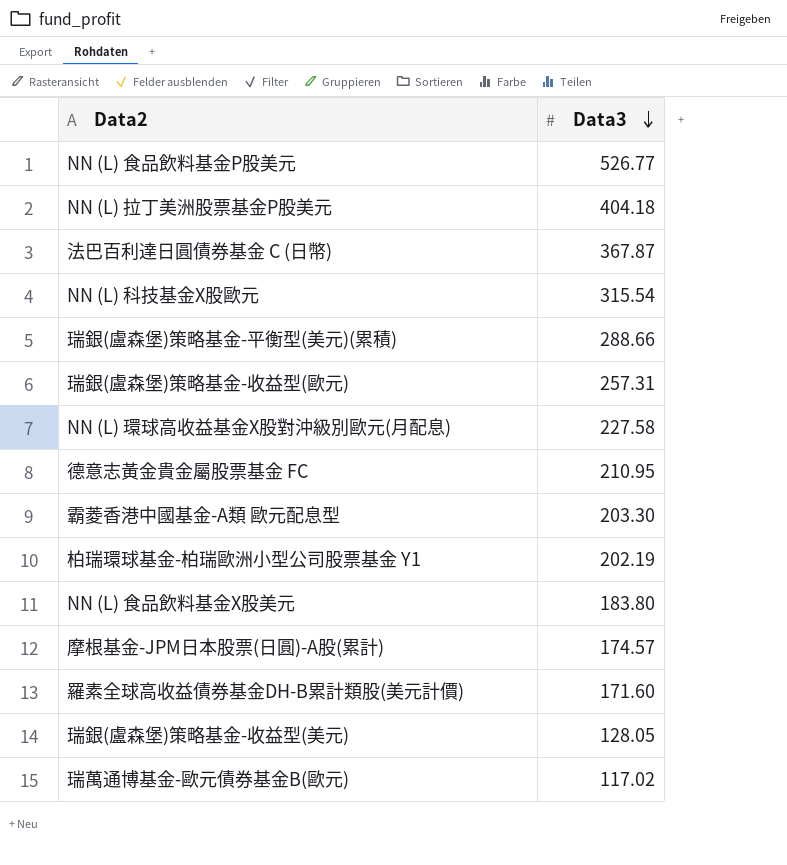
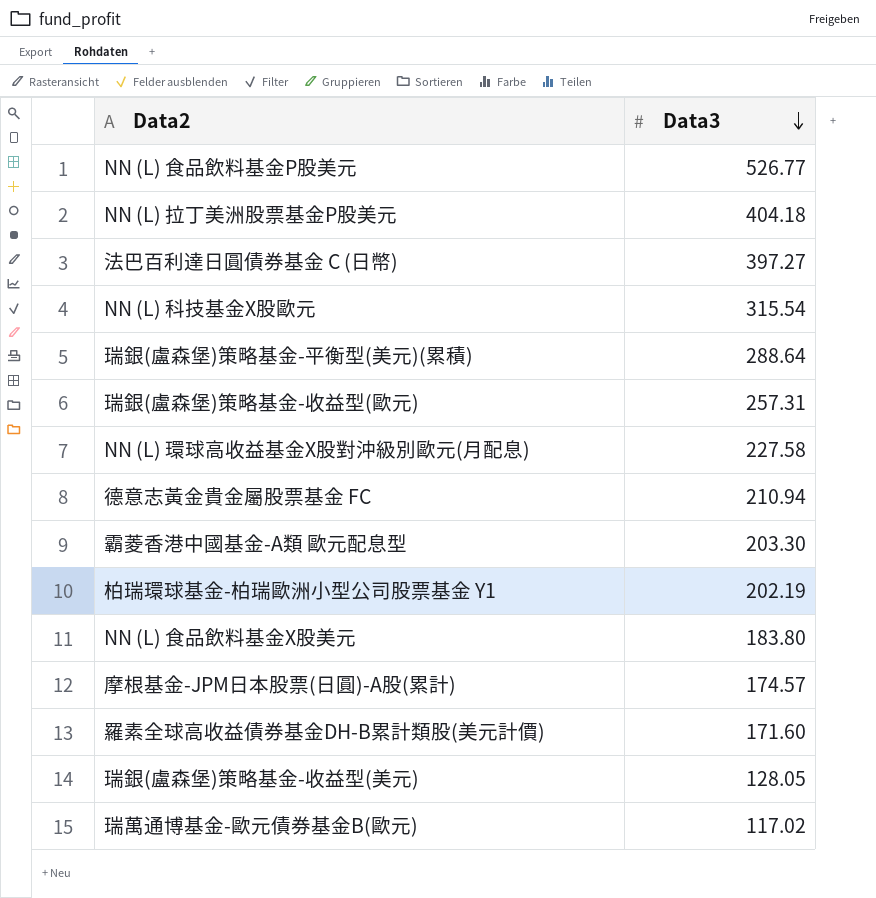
法巴百利達日圓債券基金 C (日幣) | Data3: 367.87 -> 397.27
瑞銀(盧森堡)策略基金-平衡型(美元)(累積) | Data3: 288.66 -> 288.64
德意志黃金貴金屬股票基金 FC | Data3: 210.95 -> 210.94

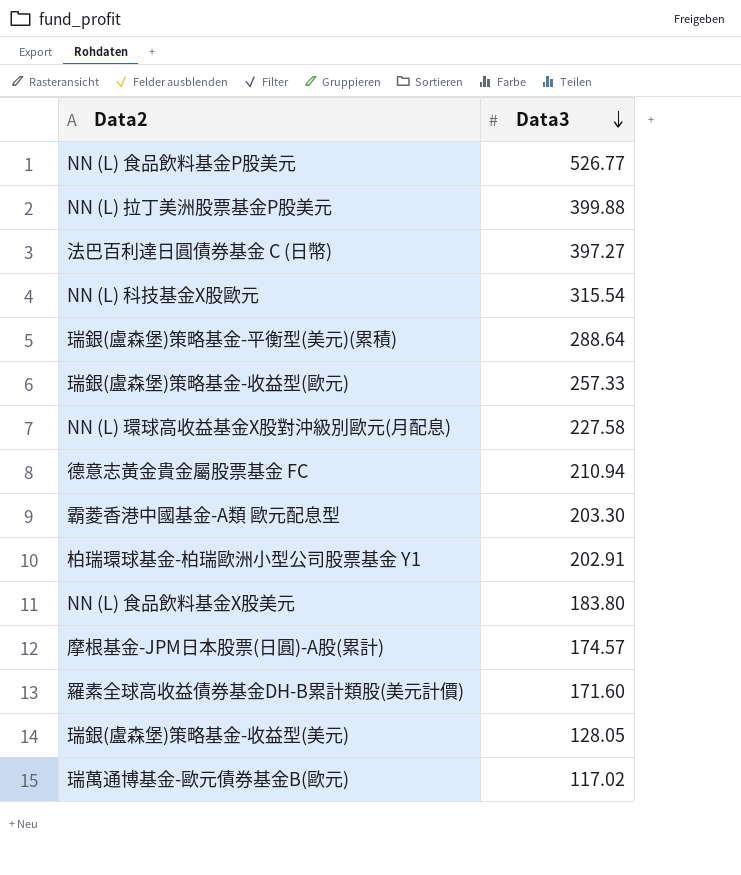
NN (L) 拉丁美洲股票基金P股美元 | Data3: 404.18 -> 399.88
瑞銀(盧森堡)策略基金-收益型(歐元) | Data3: 257.31 -> 257.33
柏瑞環球基金-柏瑞歐洲小型公司股票基金 Y1 | Data3: 202.19 -> 202.91

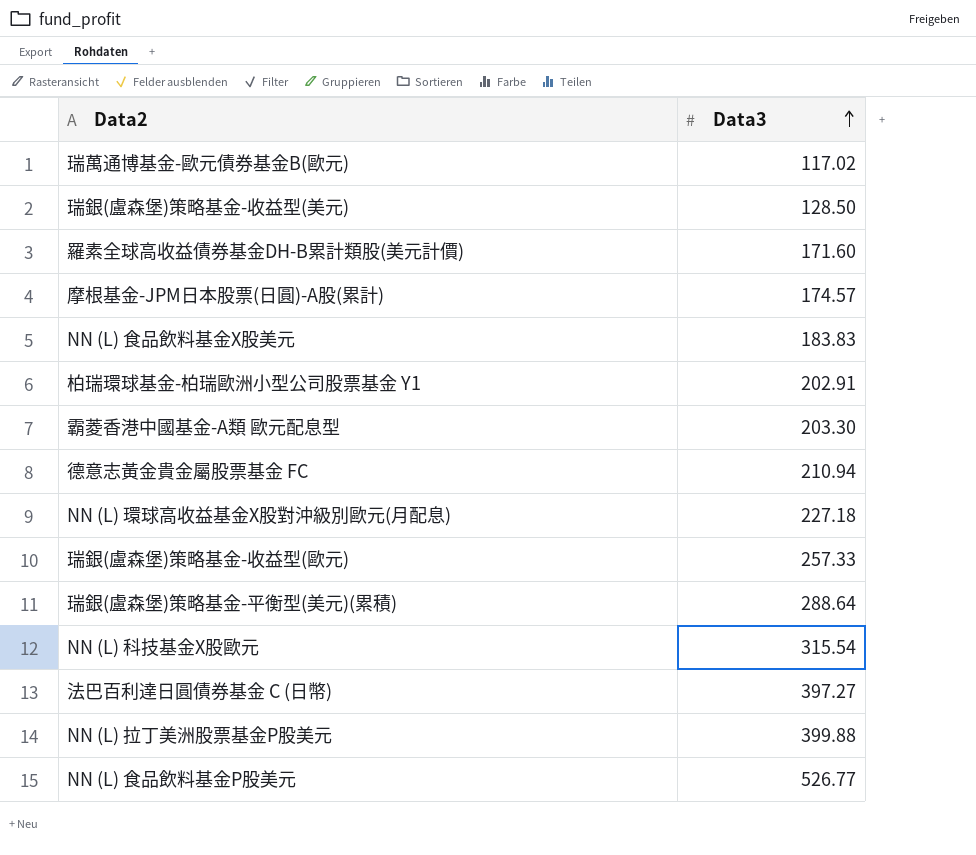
row order: Data3 descending -> Data3 ascending
瑞銀(盧森堡)策略基金-收益型(美元) | Data3: 128.05 -> 128.50
NN (L) 食品飲料基金X股美元 | Data3: 183.80 -> 183.83
NN (L) 環球高收益基金X股對沖級別歐元(月配息) | Data3: 227.58 -> 227.18

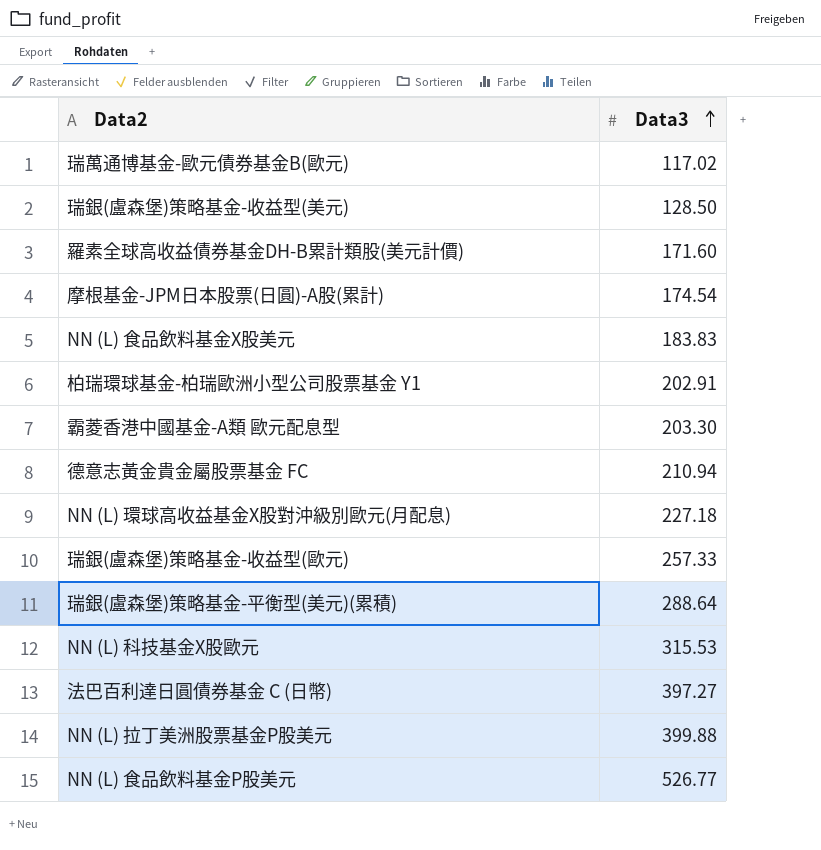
摩根基金-JPM日本股票(日圓)-A股(累計) | Data3: 174.57 -> 174.54
NN (L) 科技基金X股歐元 | Data3: 315.54 -> 315.53

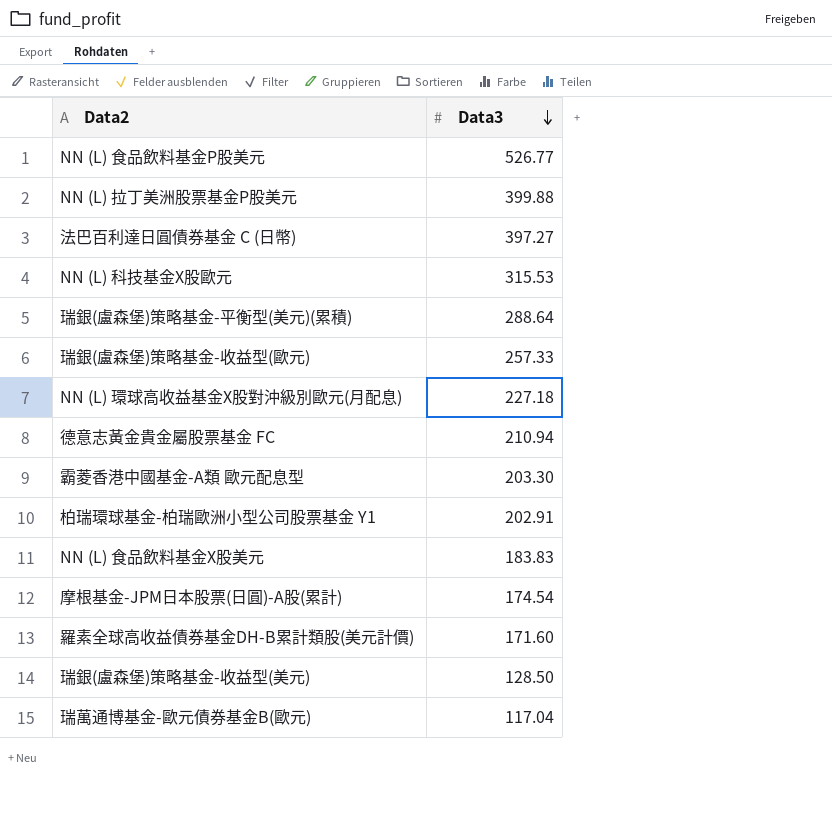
row order: Data3 ascending -> Data3 descending
瑞萬通博基金-歐元債券基金B(歐元) | Data3: 117.02 -> 117.04

